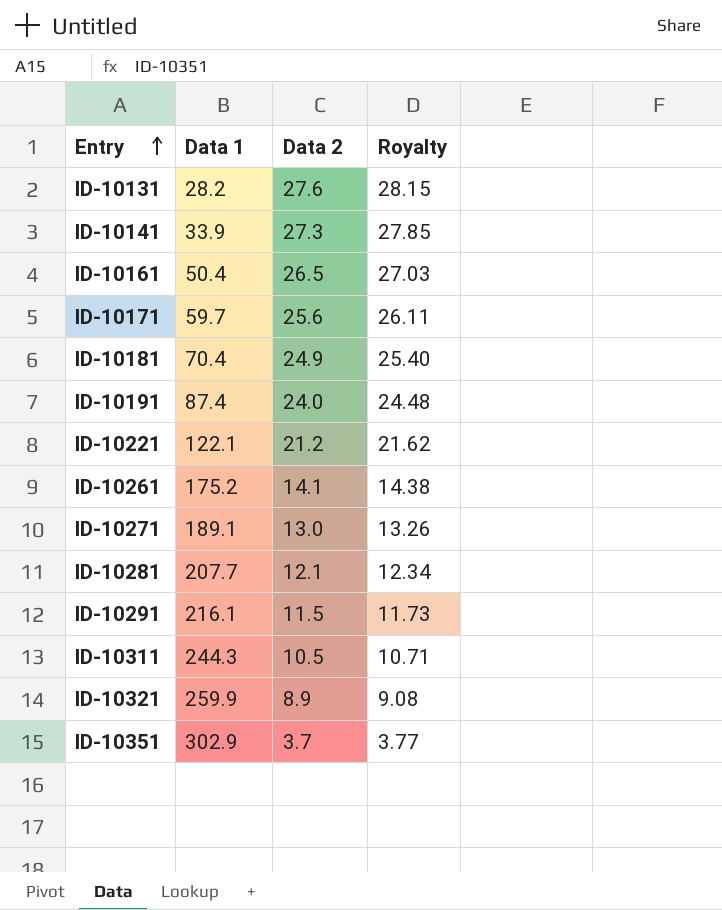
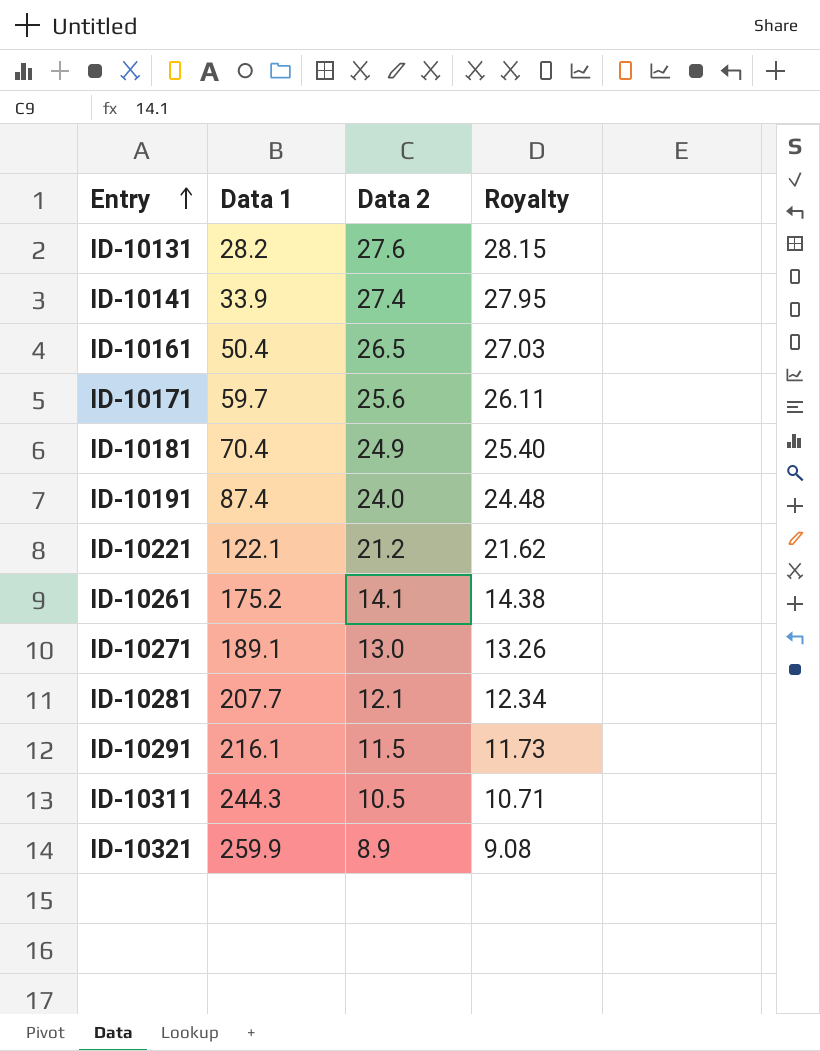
row ID-10351: 302.9 | 3.7 | 3.77 -> none
ID-10141 | Data 2: 27.3 -> 27.4
ID-10141 | Royalty: 27.85 -> 27.95

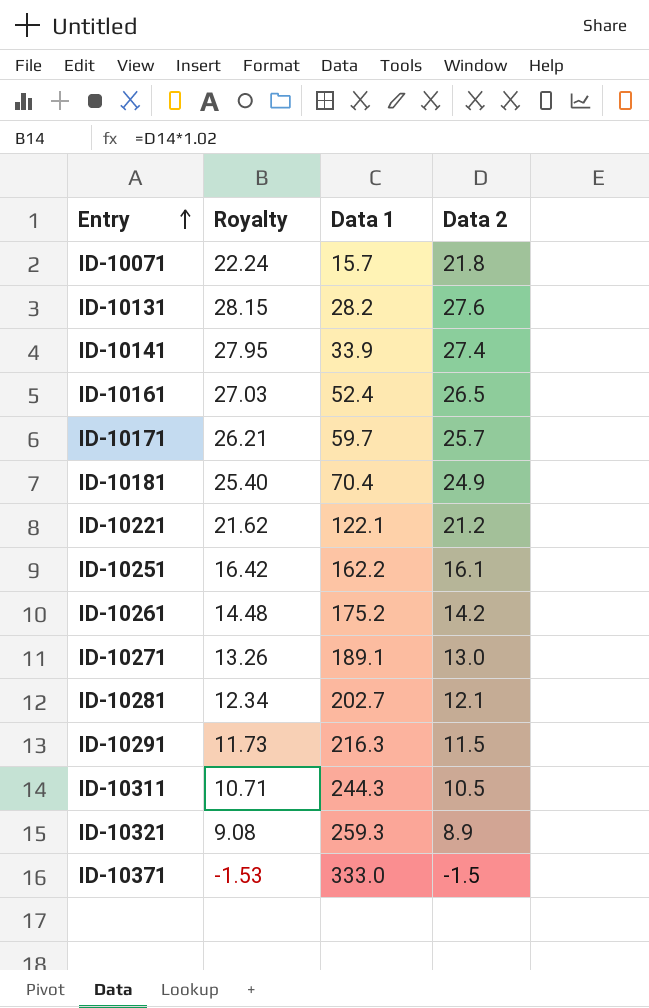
column Royalty | position: 4 -> 2
row ID-10191: 87.4 | 24.0 | 24.48 -> none
row ID-10071: none -> 22.24 | 15.7 | 21.8
ID-10161 | Data 1: 50.4 -> 52.4
ID-10171 | Royalty: 26.11 -> 26.21
ID-10171 | Data 2: 25.6 -> 25.7
row ID-10251: none -> 16.42 | 162.2 | 16.1
ID-10261 | Royalty: 14.38 -> 14.48
ID-10261 | Data 2: 14.1 -> 14.2
ID-10281 | Data 1: 207.7 -> 202.7
ID-10291 | Data 1: 216.1 -> 216.3
ID-10321 | Data 1: 259.9 -> 259.3
row ID-10371: none -> -1.53 | 333.0 | -1.5

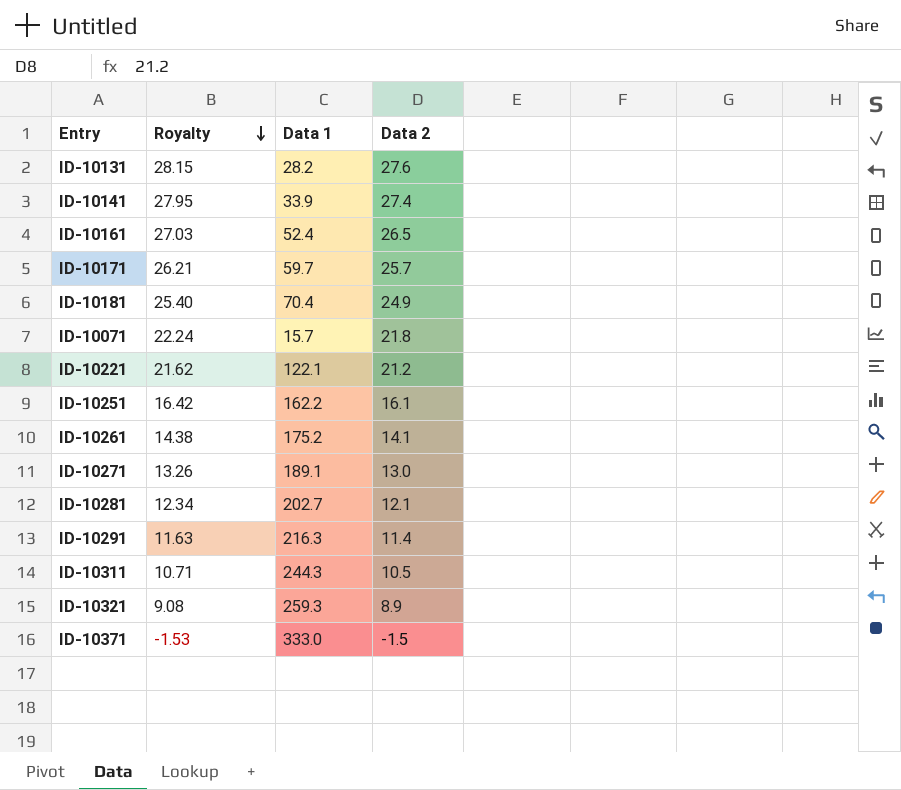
row order: Entry ascending -> Royalty descending
ID-10261 | Royalty: 14.48 -> 14.38
ID-10261 | Data 2: 14.2 -> 14.1
ID-10291 | Royalty: 11.73 -> 11.63
ID-10291 | Data 2: 11.5 -> 11.4

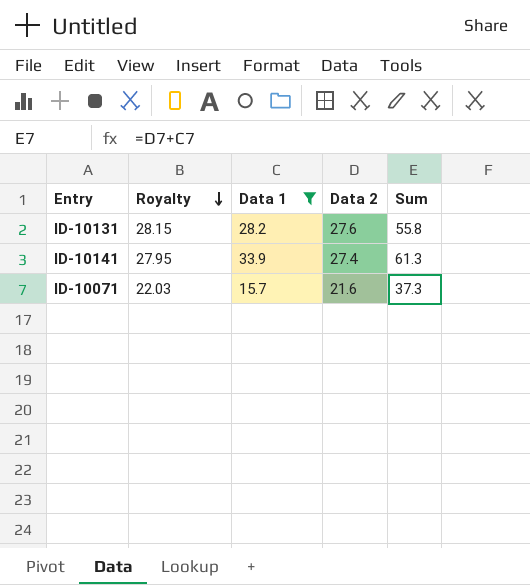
filter: none -> Data 1 <= 33.9
column Sum | formula: none -> [Data 1] + [Data 2]
ID-10071 | Royalty: 22.24 -> 22.03
ID-10071 | Data 2: 21.8 -> 21.6

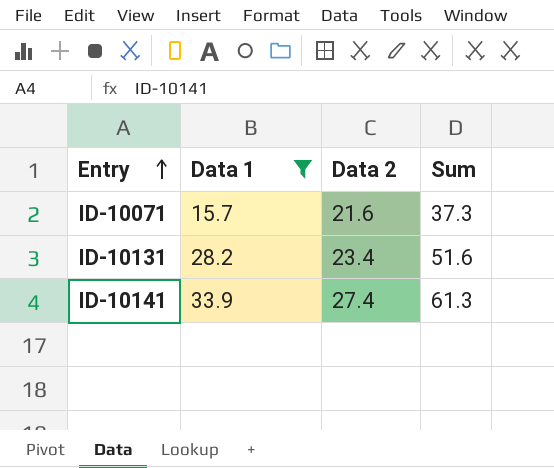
row order: Royalty descending -> Entry ascending
column Royalty | formula: [Data 2] * 1.02 -> none
ID-10131 | Data 2: 27.6 -> 23.4
ID-10131 | Sum: 55.8 -> 51.6

